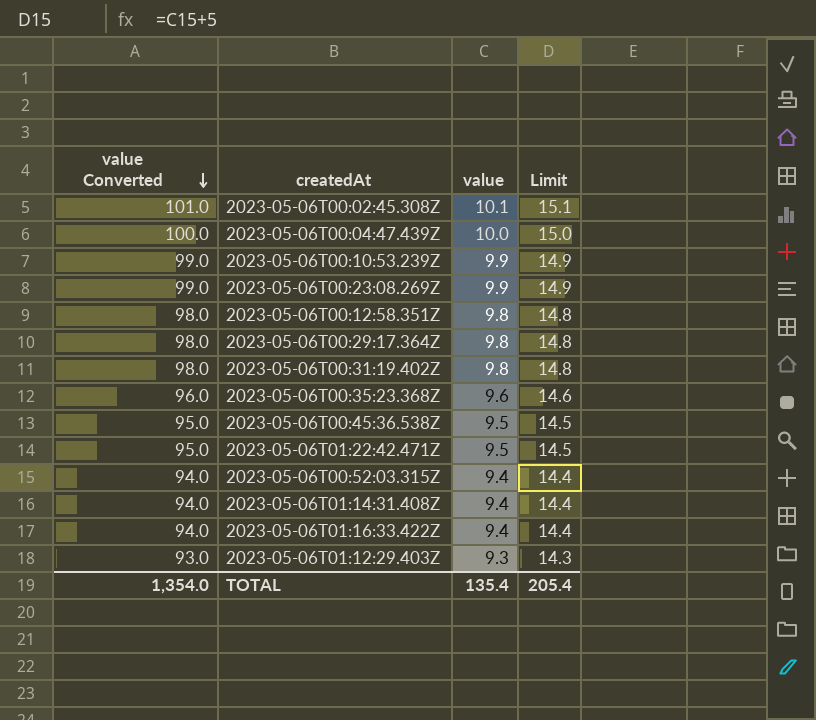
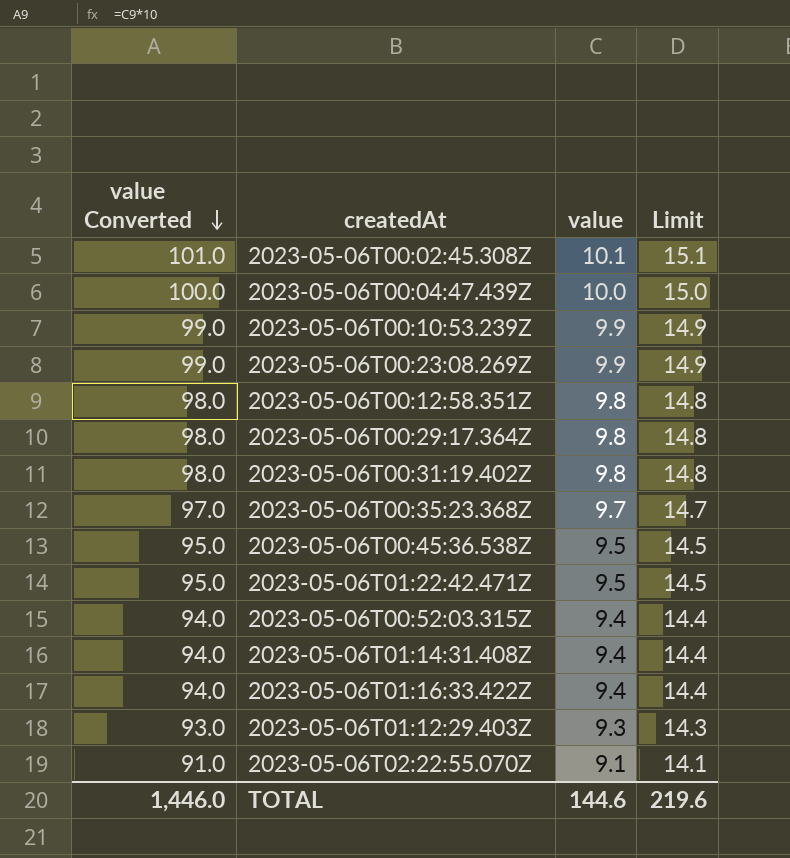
2023-05-06T00:35:23.368Z | value Converted: 96.0 -> 97.0
2023-05-06T00:35:23.368Z | value: 9.6 -> 9.7
2023-05-06T00:35:23.368Z | Limit: 14.6 -> 14.7
row 2023-05-06T02:22:55.070Z: none -> 91.0 | 9.1 | 14.1
TOTAL | value Converted: 1,354.0 -> 1,446.0
TOTAL | value: 135.4 -> 144.6
TOTAL | Limit: 205.4 -> 219.6

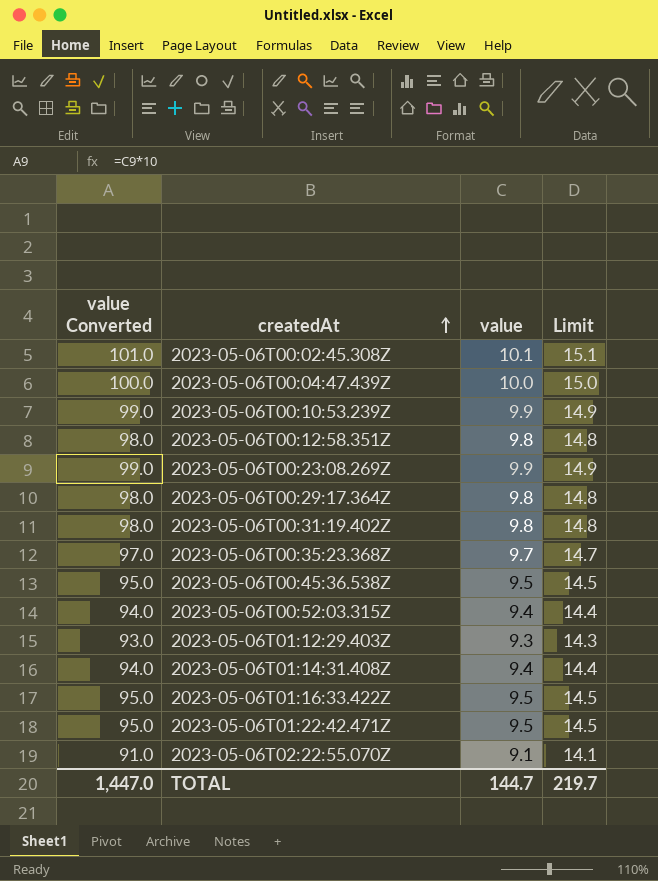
row order: value Converted descending -> createdAt ascending
2023-05-06T01:16:33.422Z | value Converted: 94.0 -> 95.0
2023-05-06T01:16:33.422Z | value: 9.4 -> 9.5
2023-05-06T01:16:33.422Z | Limit: 14.4 -> 14.5
TOTAL | value Converted: 1,446.0 -> 1,447.0
TOTAL | value: 144.6 -> 144.7
TOTAL | Limit: 219.6 -> 219.7

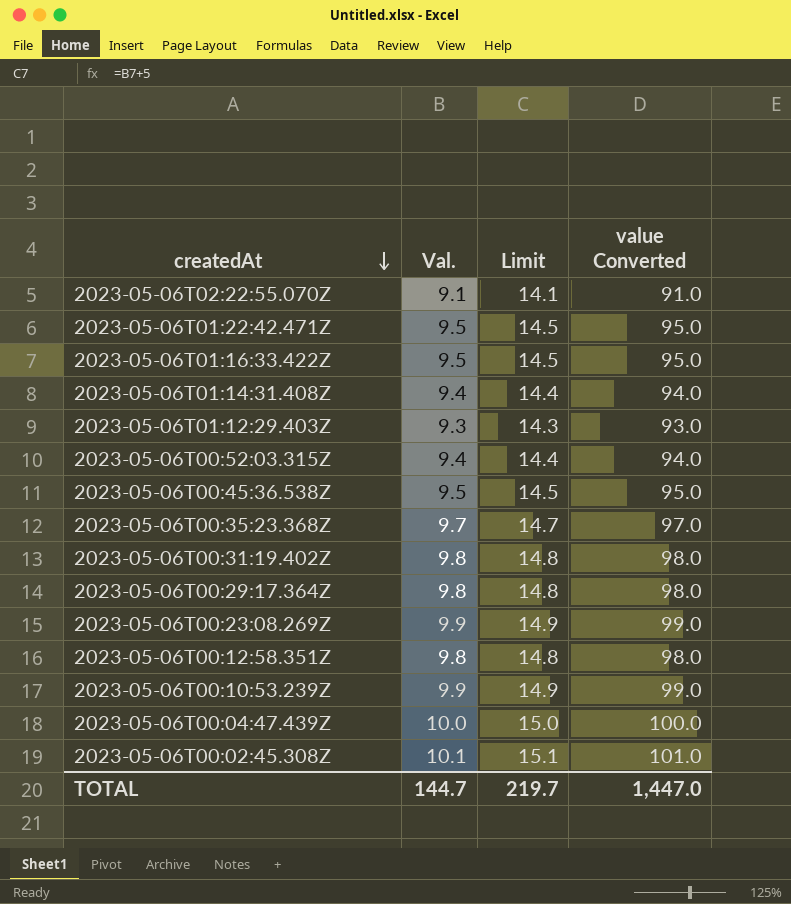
row order: createdAt ascending -> createdAt descending
column name: value -> Val.
column value Converted | position: 1 -> 4

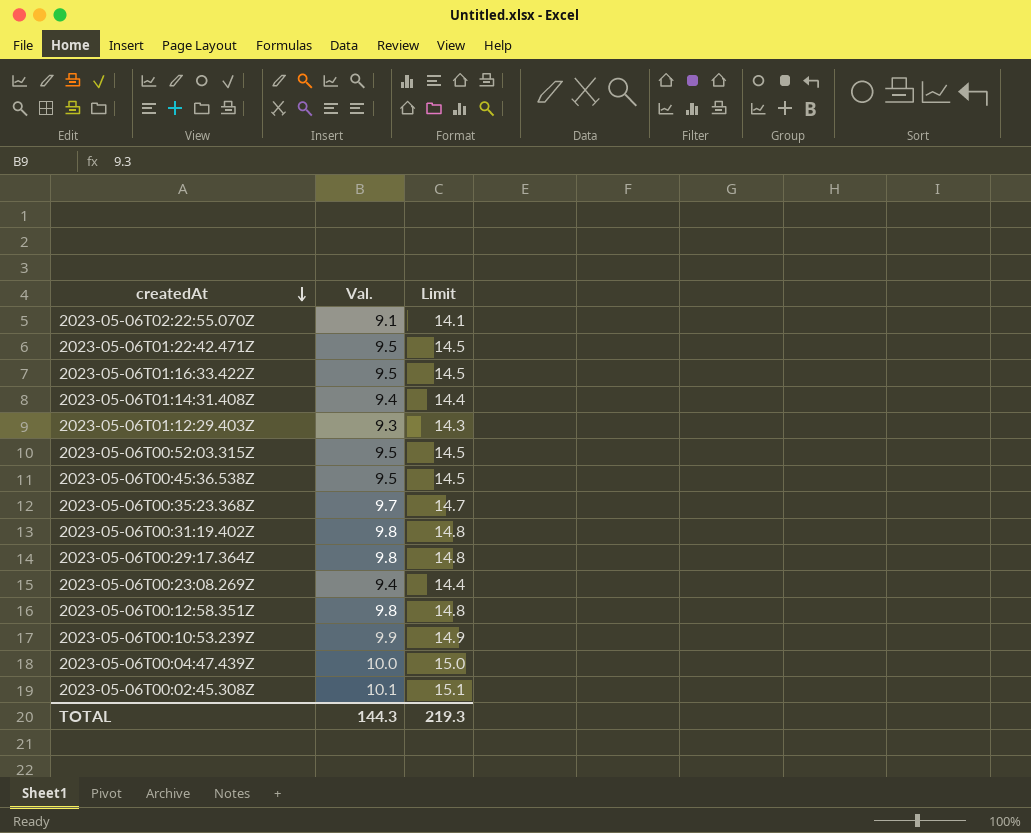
column value Converted | formula: [Val.] * 10 -> none
2023-05-06T00:52:03.315Z | Val.: 9.4 -> 9.5
2023-05-06T00:52:03.315Z | Limit: 14.4 -> 14.5
2023-05-06T00:23:08.269Z | Val.: 9.9 -> 9.4
2023-05-06T00:23:08.269Z | Limit: 14.9 -> 14.4
TOTAL | Val.: 144.7 -> 144.3
TOTAL | Limit: 219.7 -> 219.3

